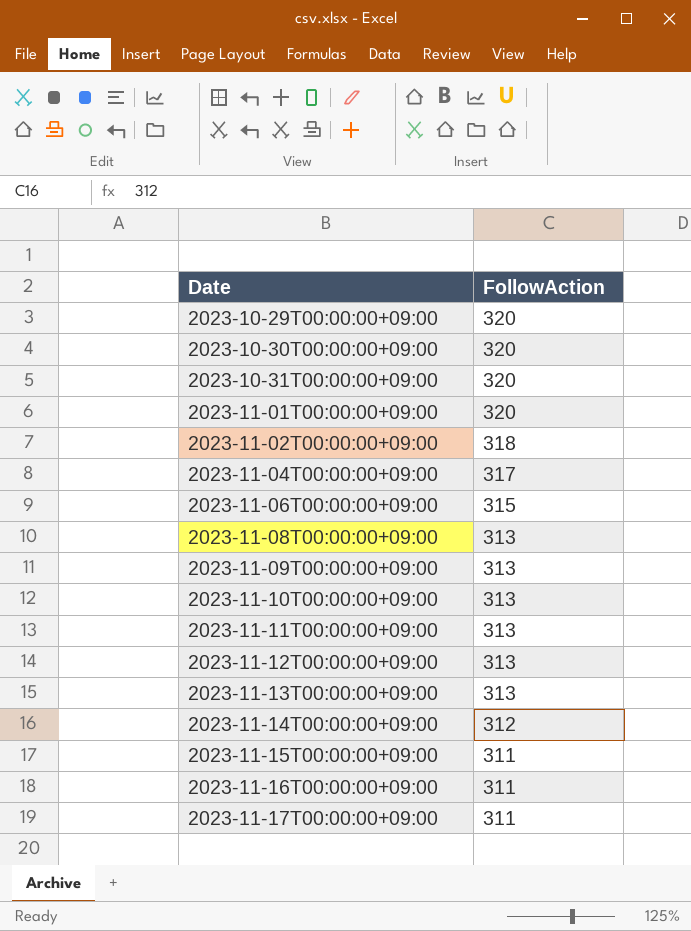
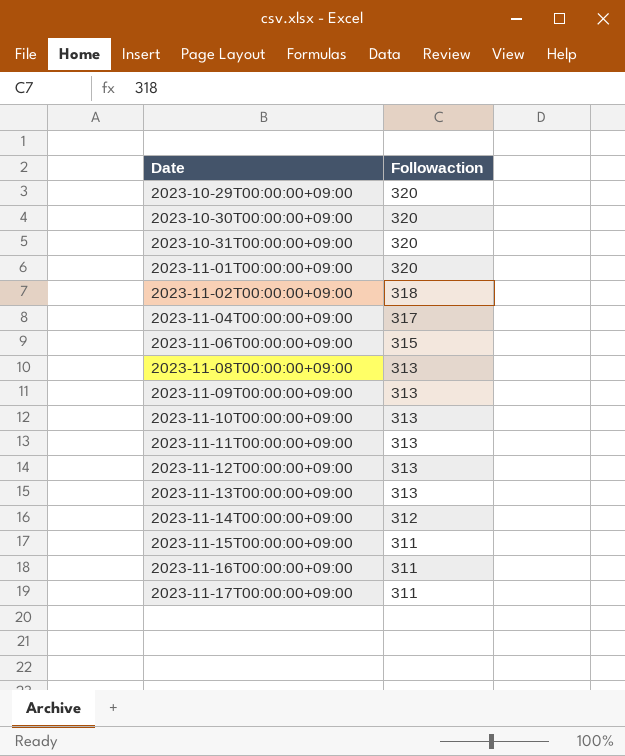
column name: FollowAction -> Followaction

